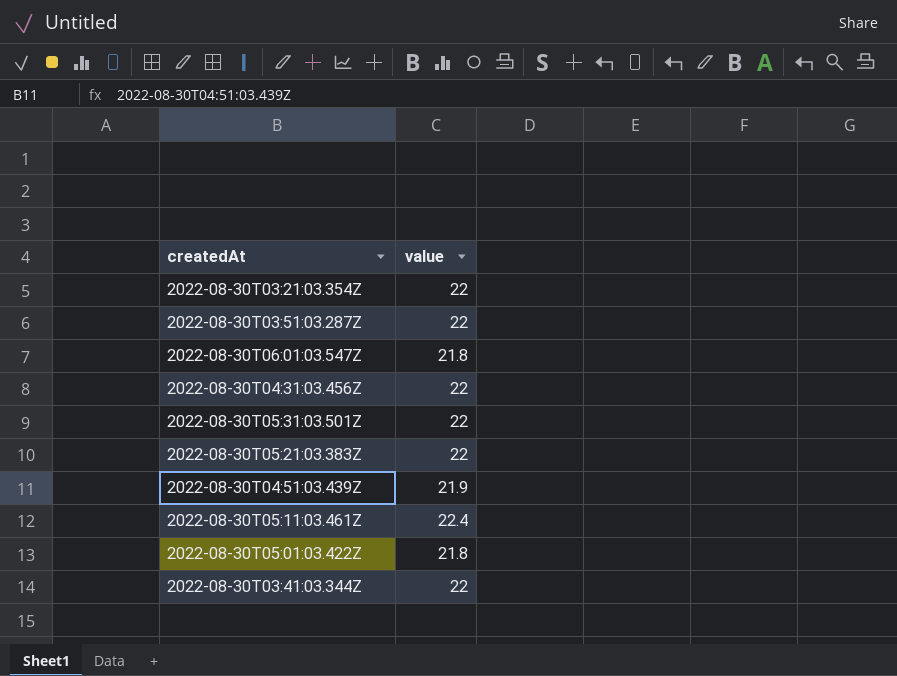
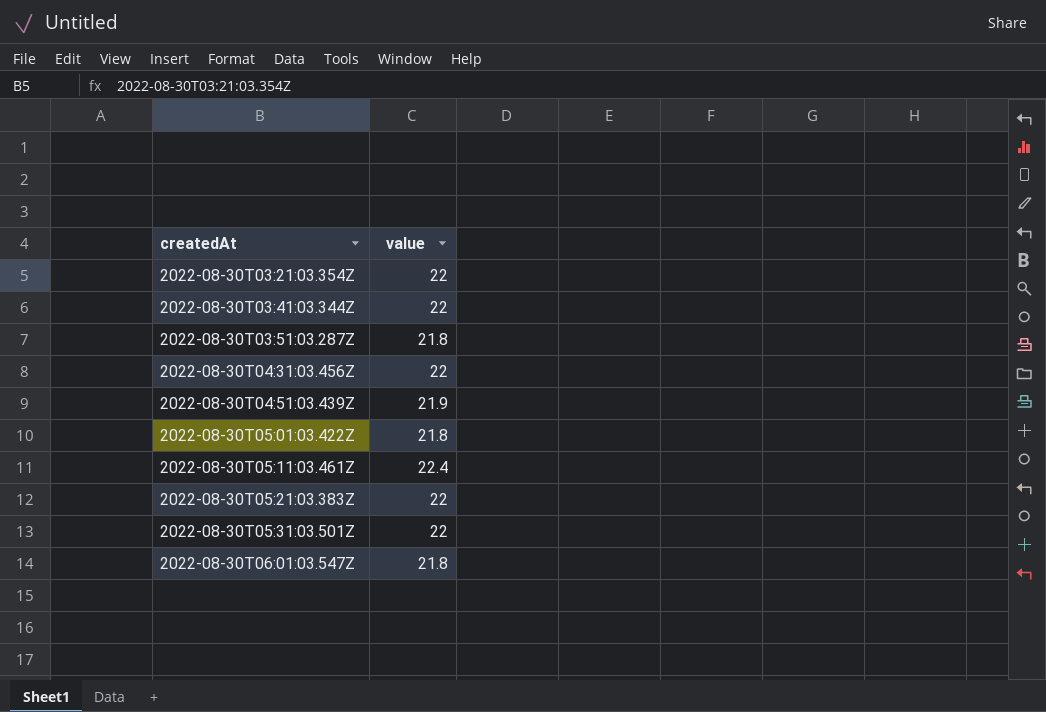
row order: none -> createdAt ascending
2022-08-30T03:51:03.287Z | value: 22 -> 21.8

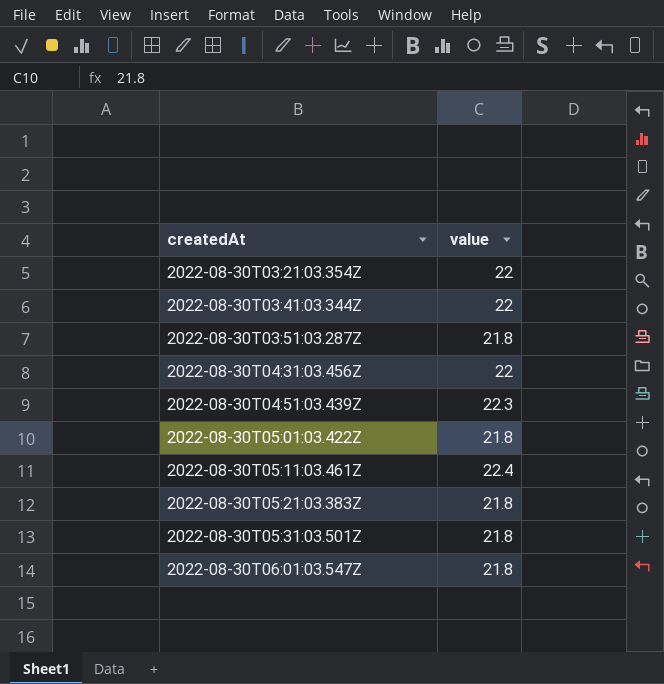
2022-08-30T04:51:03.439Z | value: 21.9 -> 22.3
2022-08-30T05:21:03.383Z | value: 22 -> 21.8
2022-08-30T05:31:03.501Z | value: 22 -> 21.8

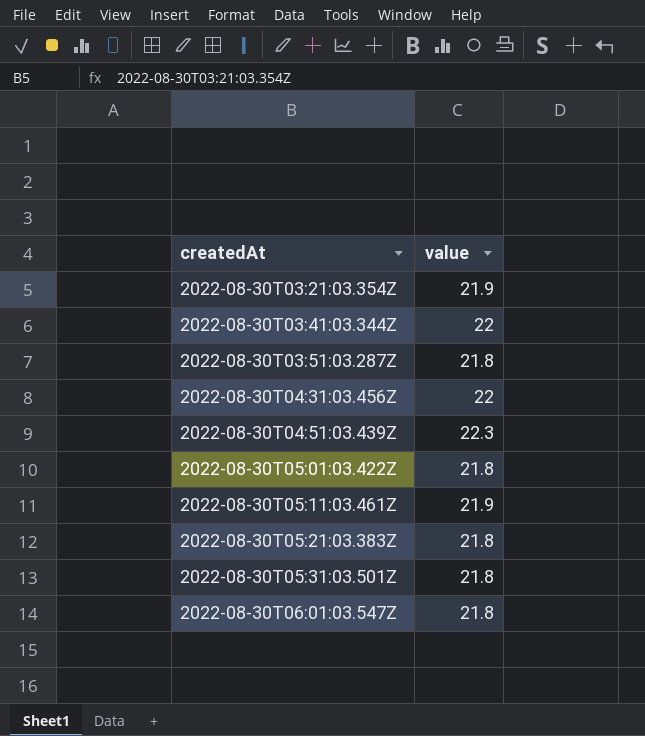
2022-08-30T03:21:03.354Z | value: 22 -> 21.9
2022-08-30T05:11:03.461Z | value: 22.4 -> 21.9

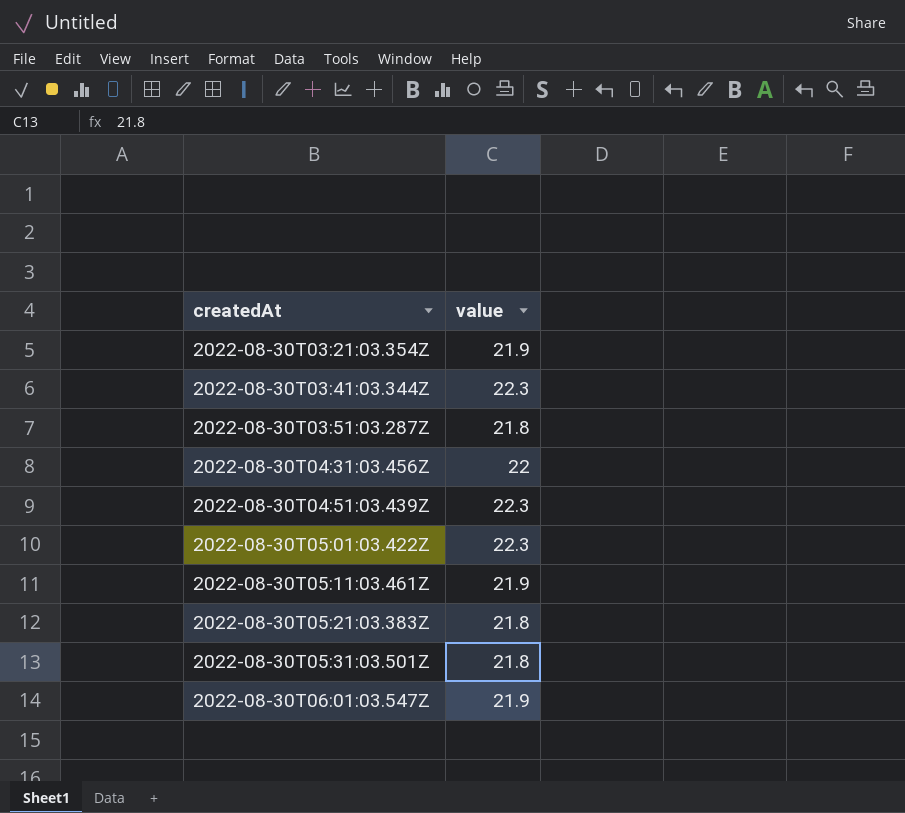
2022-08-30T03:41:03.344Z | value: 22 -> 22.3
2022-08-30T05:01:03.422Z | value: 21.8 -> 22.3
2022-08-30T06:01:03.547Z | value: 21.8 -> 21.9

